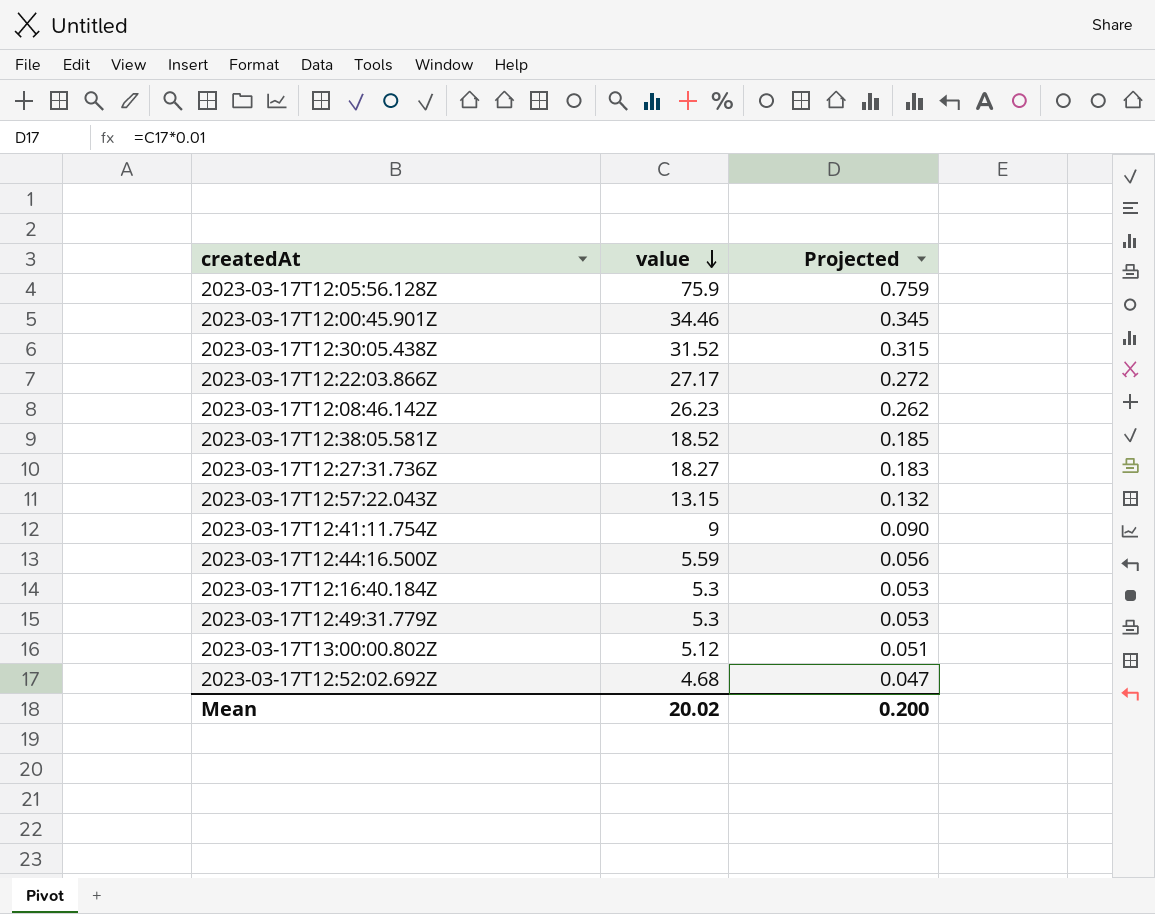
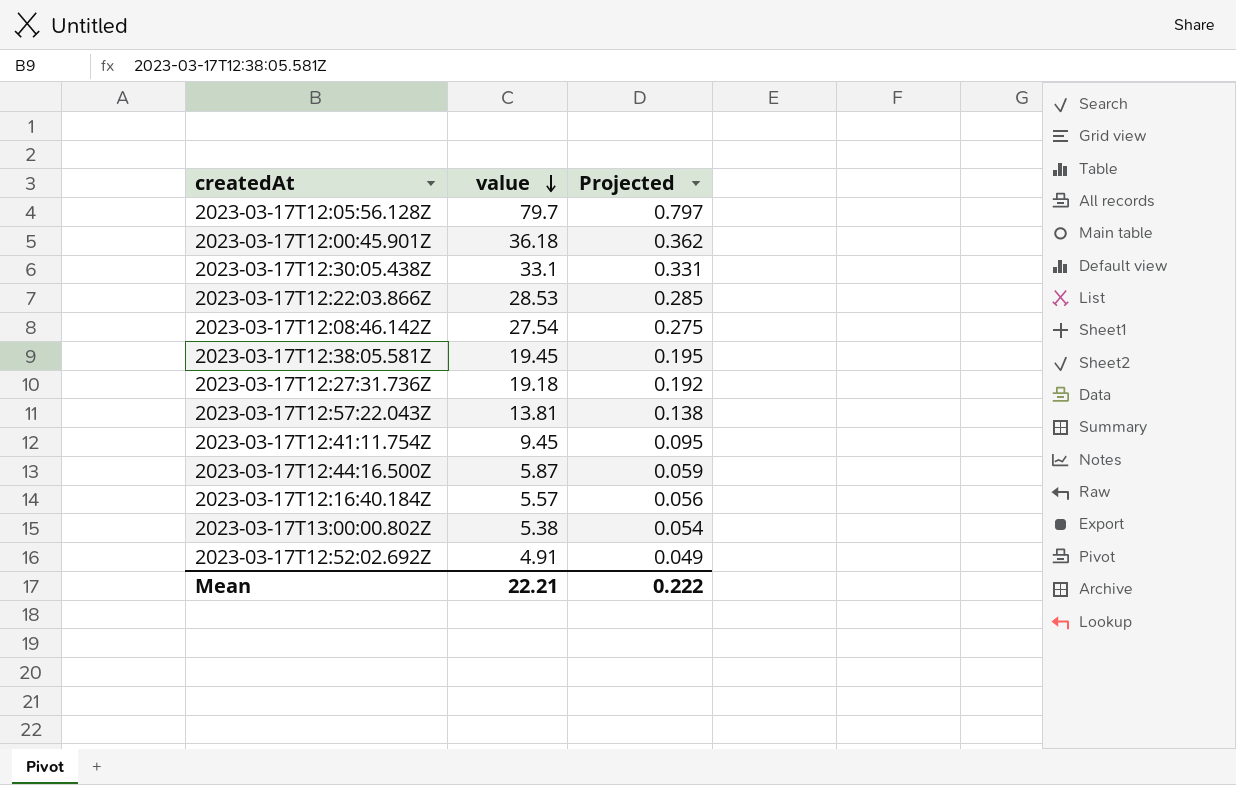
row 2023-03-17T12:49:31.779Z: 5.3 | 0.053 -> none
2023-03-17T12:05:56.128Z | value: 75.9 -> 79.7
2023-03-17T12:05:56.128Z | Projected: 0.759 -> 0.797
2023-03-17T12:00:45.901Z | value: 34.46 -> 36.18
2023-03-17T12:00:45.901Z | Projected: 0.345 -> 0.362
2023-03-17T12:30:05.438Z | value: 31.52 -> 33.1
2023-03-17T12:30:05.438Z | Projected: 0.315 -> 0.331
2023-03-17T12:22:03.866Z | value: 27.17 -> 28.53
2023-03-17T12:22:03.866Z | Projected: 0.272 -> 0.285
2023-03-17T12:08:46.142Z | value: 26.23 -> 27.54
2023-03-17T12:08:46.142Z | Projected: 0.262 -> 0.275
2023-03-17T12:38:05.581Z | value: 18.52 -> 19.45
2023-03-17T12:38:05.581Z | Projected: 0.185 -> 0.195
2023-03-17T12:27:31.736Z | value: 18.27 -> 19.18
2023-03-17T12:27:31.736Z | Projected: 0.183 -> 0.192
2023-03-17T12:57:22.043Z | value: 13.15 -> 13.81
2023-03-17T12:57:22.043Z | Projected: 0.132 -> 0.138
2023-03-17T12:41:11.754Z | value: 9 -> 9.45
2023-03-17T12:41:11.754Z | Projected: 0.090 -> 0.095
2023-03-17T12:44:16.500Z | value: 5.59 -> 5.87
2023-03-17T12:44:16.500Z | Projected: 0.056 -> 0.059
2023-03-17T12:16:40.184Z | value: 5.3 -> 5.57
2023-03-17T12:16:40.184Z | Projected: 0.053 -> 0.056
2023-03-17T13:00:00.802Z | value: 5.12 -> 5.38
2023-03-17T13:00:00.802Z | Projected: 0.051 -> 0.054
2023-03-17T12:52:02.692Z | value: 4.68 -> 4.91
2023-03-17T12:52:02.692Z | Projected: 0.047 -> 0.049
Mean | value: 20.02 -> 22.21
Mean | Projected: 0.200 -> 0.222

